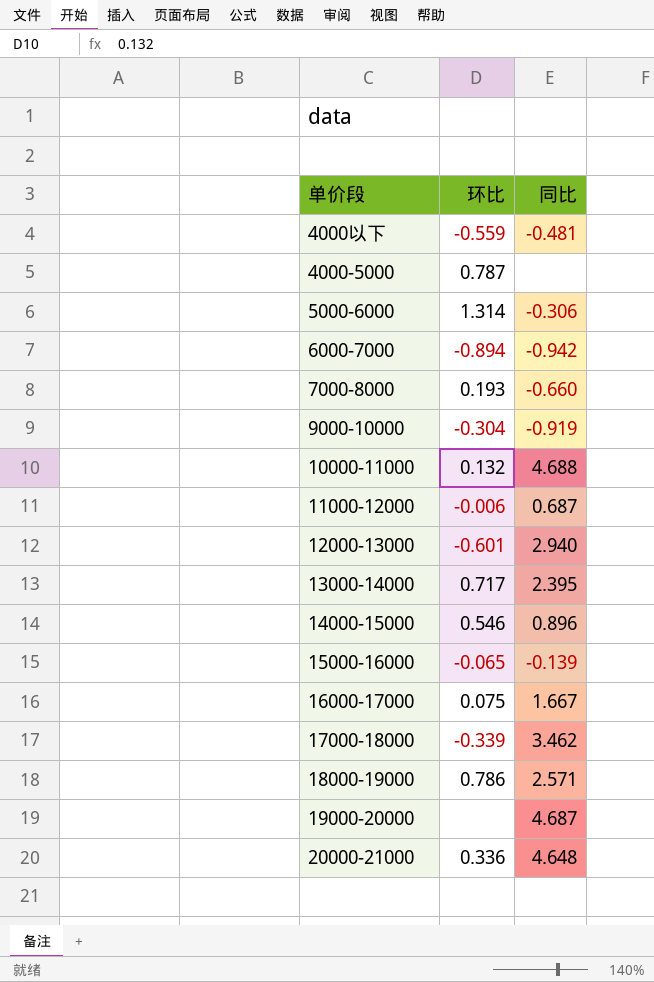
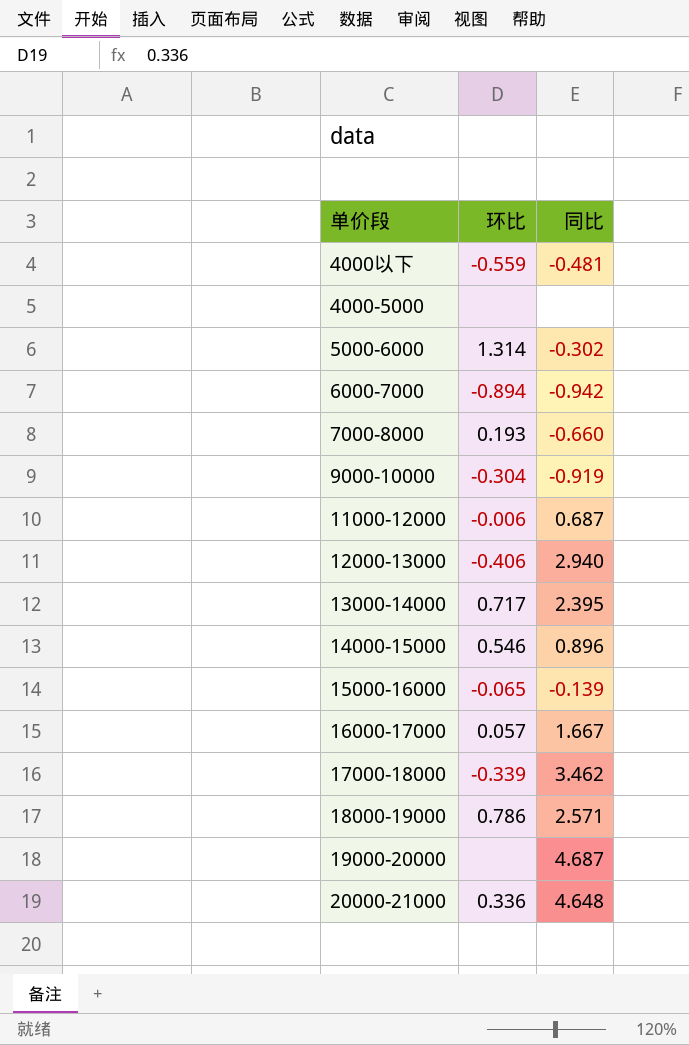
row 10000-11000: 0.132 | 4.688 -> none
4000-5000 | 环比: 0.787 -> none
5000-6000 | 同比: -0.306 -> -0.302
12000-13000 | 环比: -0.601 -> -0.406
16000-17000 | 环比: 0.075 -> 0.057

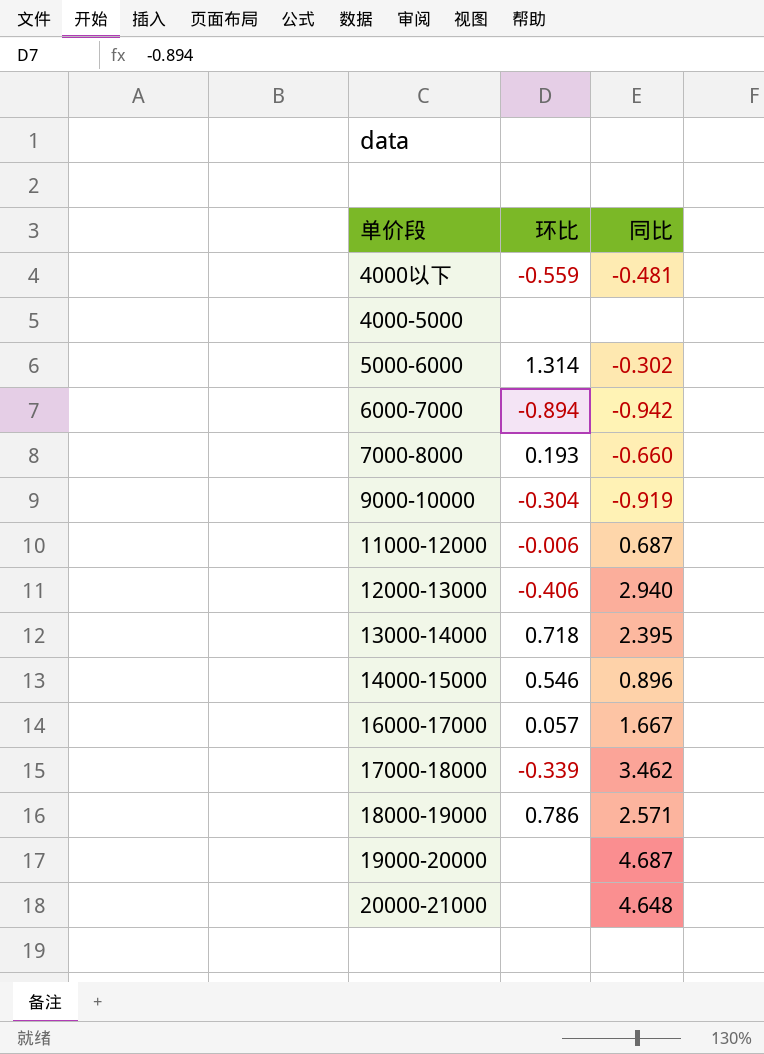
row 15000-16000: -0.065 | -0.139 -> none
13000-14000 | 环比: 0.717 -> 0.718
20000-21000 | 环比: 0.336 -> none

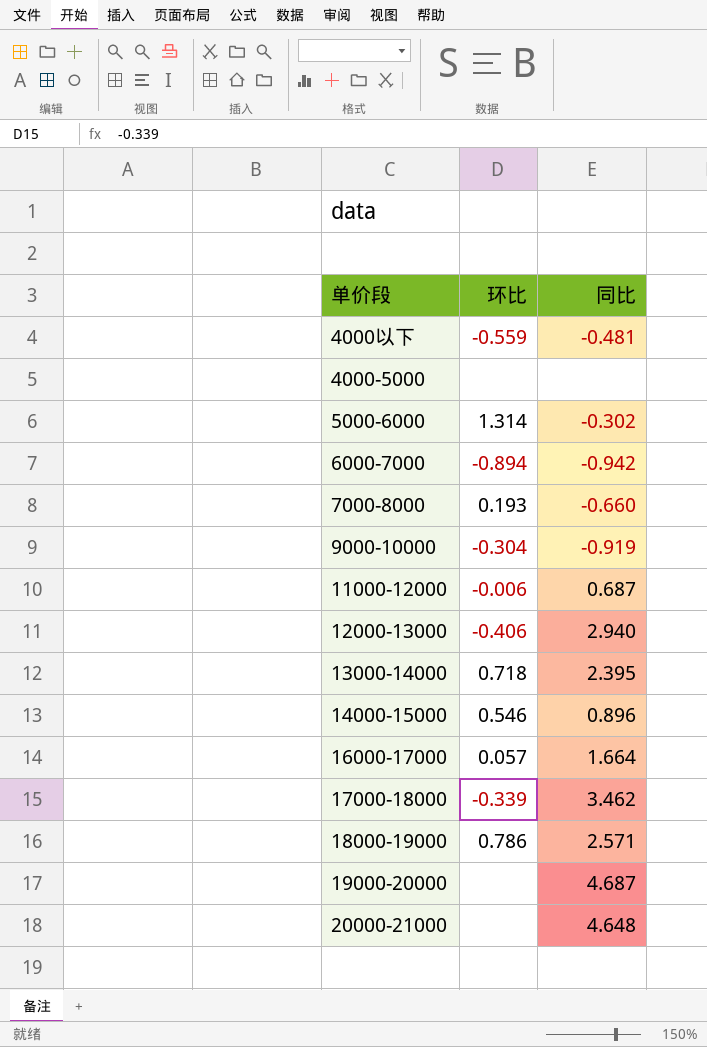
16000-17000 | 同比: 1.667 -> 1.664

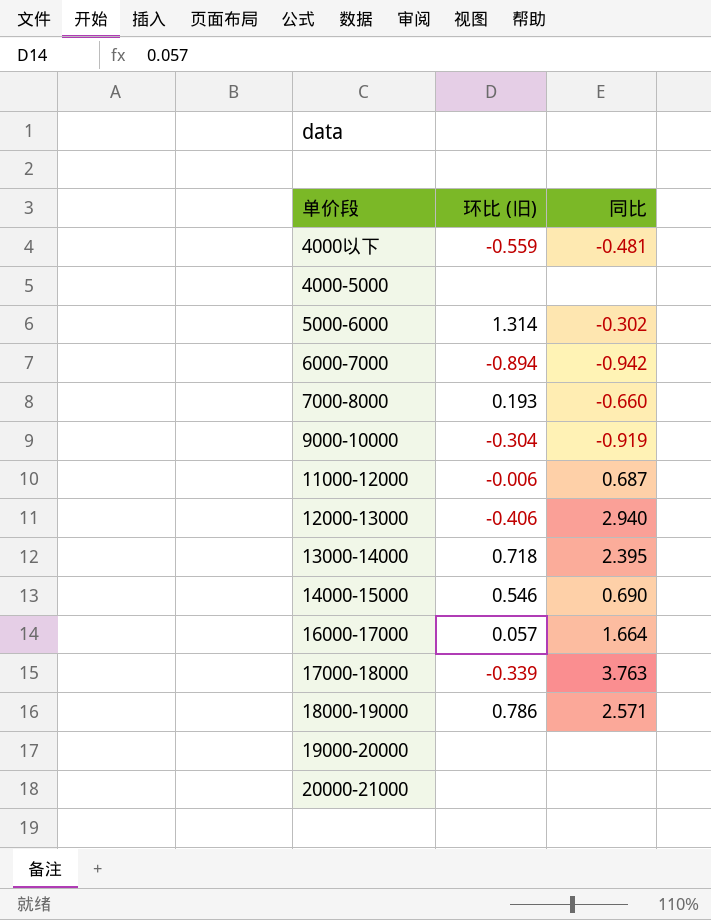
column name: 环比 -> 环比 (旧)
14000-15000 | 同比: 0.896 -> 0.690
17000-18000 | 同比: 3.462 -> 3.763
19000-20000 | 同比: 4.687 -> none
20000-21000 | 同比: 4.648 -> none

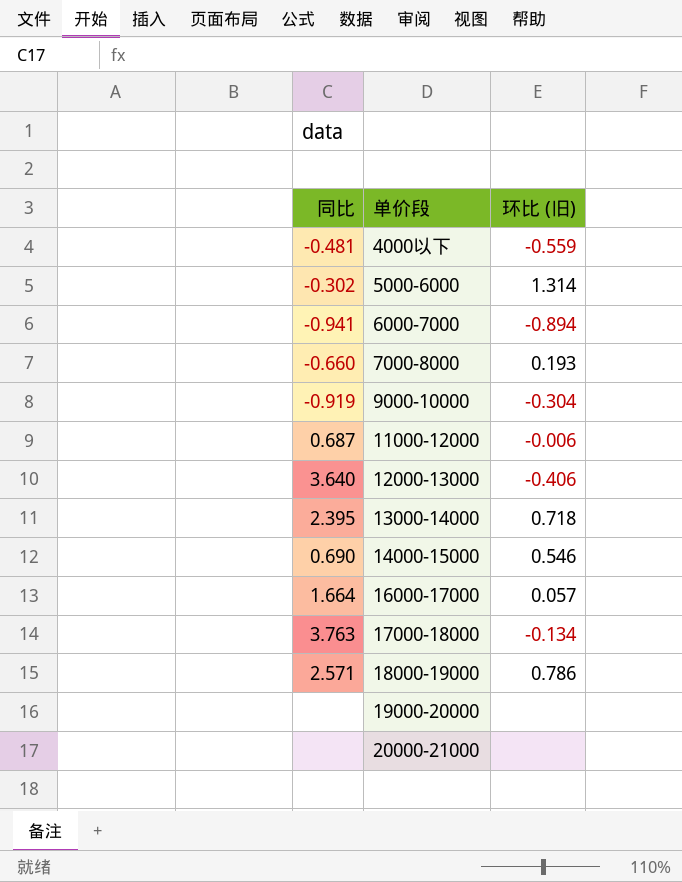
column 同比 | position: 3 -> 1
row 4000-5000: none | none -> none
6000-7000 | 同比: -0.942 -> -0.941
12000-13000 | 同比: 2.940 -> 3.640
17000-18000 | 环比 (旧): -0.339 -> -0.134

